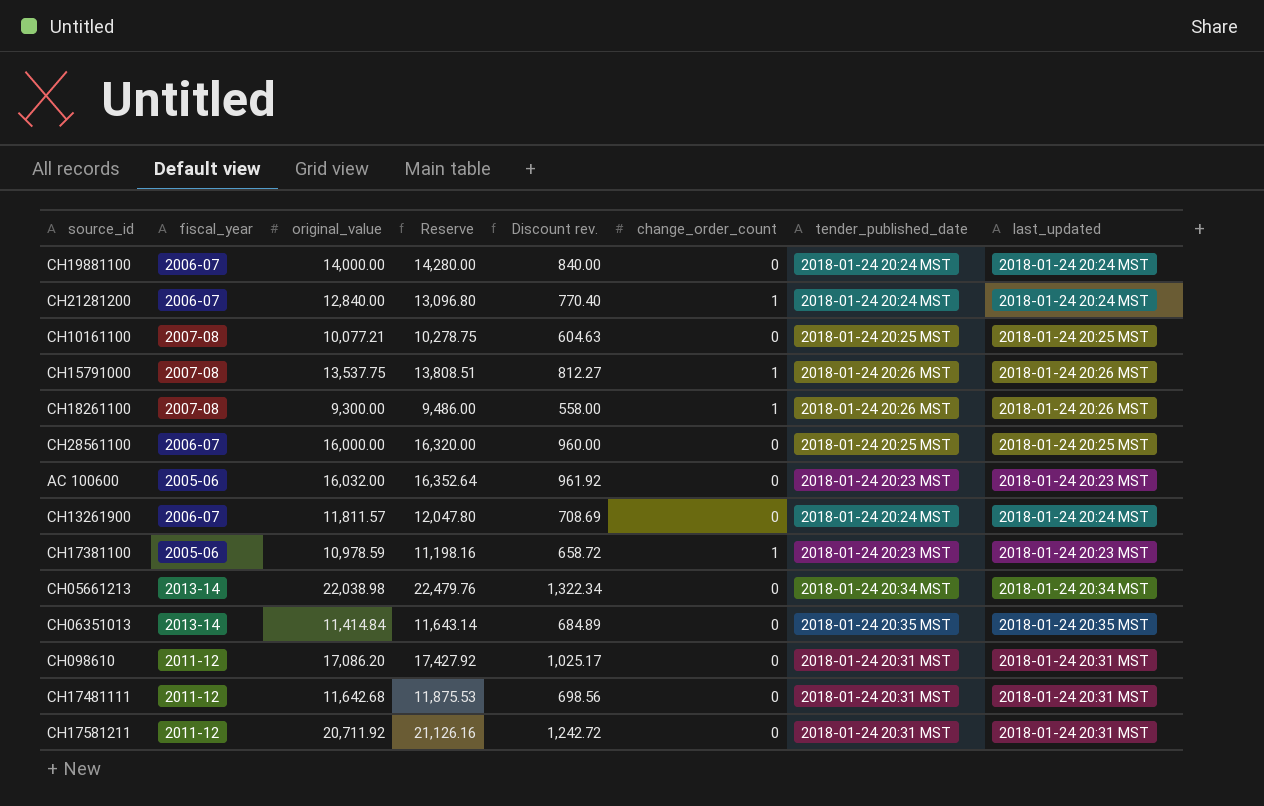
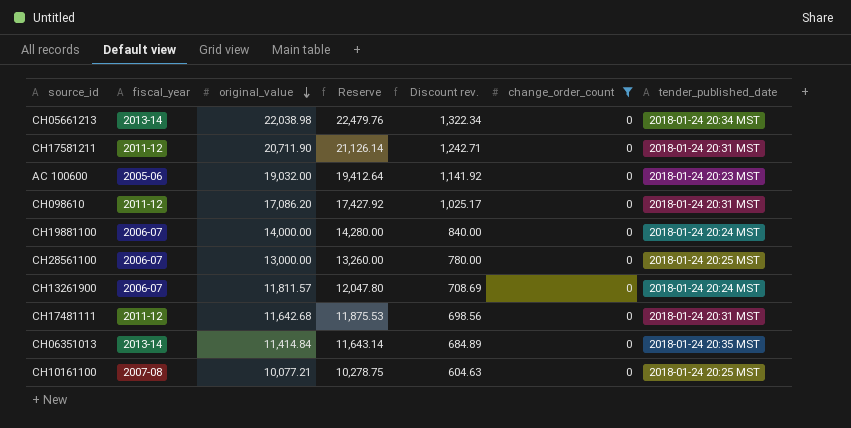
filter: none -> change_order_count = 0
row order: none -> original_value descending
column last_updated | position: 8 -> none
CH17581211 | original_value: 20,711.92 -> 20,711.90
CH17581211 | Reserve: 21,126.16 -> 21,126.14
CH17581211 | Discount rev.: 1,242.72 -> 1,242.71
AC 100600 | original_value: 16,032.00 -> 19,032.00
AC 100600 | Reserve: 16,352.64 -> 19,412.64
AC 100600 | Discount rev.: 961.92 -> 1,141.92
CH28561100 | original_value: 16,000.00 -> 13,000.00
CH28561100 | Reserve: 16,320.00 -> 13,260.00
CH28561100 | Discount rev.: 960.00 -> 780.00

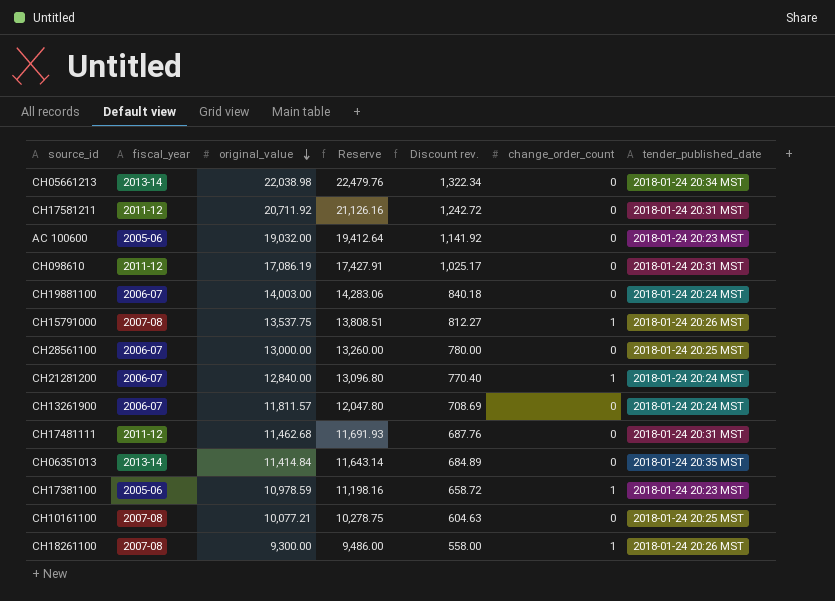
filter: change_order_count = 0 -> none
CH17581211 | original_value: 20,711.90 -> 20,711.92
CH17581211 | Reserve: 21,126.14 -> 21,126.16
CH17581211 | Discount rev.: 1,242.71 -> 1,242.72
CH098610 | original_value: 17,086.20 -> 17,086.19
CH098610 | Reserve: 17,427.92 -> 17,427.91
CH19881100 | original_value: 14,000.00 -> 14,003.00
CH19881100 | Reserve: 14,280.00 -> 14,283.06
CH19881100 | Discount rev.: 840.00 -> 840.18
CH17481111 | original_value: 11,642.68 -> 11,462.68
CH17481111 | Reserve: 11,875.53 -> 11,691.93
CH17481111 | Discount rev.: 698.56 -> 687.76

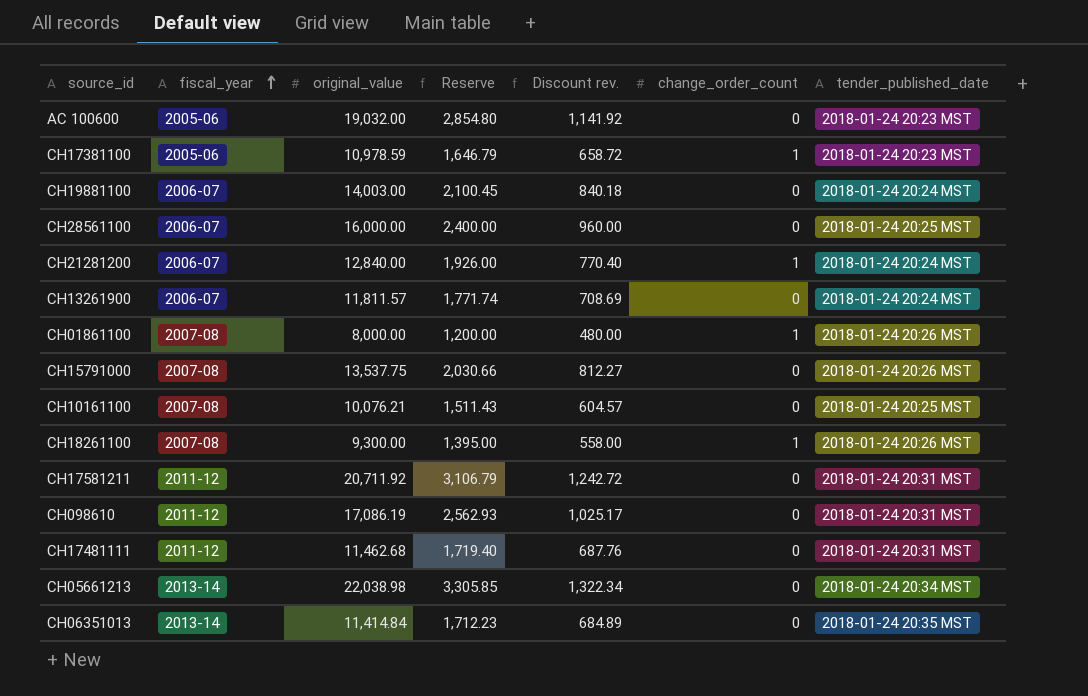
row order: original_value descending -> fiscal_year ascending
column Reserve | formula: [original_value] * 1.02 -> [original_value] * 0.15
CH28561100 | original_value: 13,000.00 -> 16,000.00
CH28561100 | Discount rev.: 780.00 -> 960.00
row CH01861100: none -> 2007-08 | 8,000.00 | 1,200.00 | 480.00 | 1 | 2018-01-24 20:26 MST
CH15791000 | change_order_count: 1 -> 0
CH10161100 | original_value: 10,077.21 -> 10,076.21
CH10161100 | Discount rev.: 604.63 -> 604.57

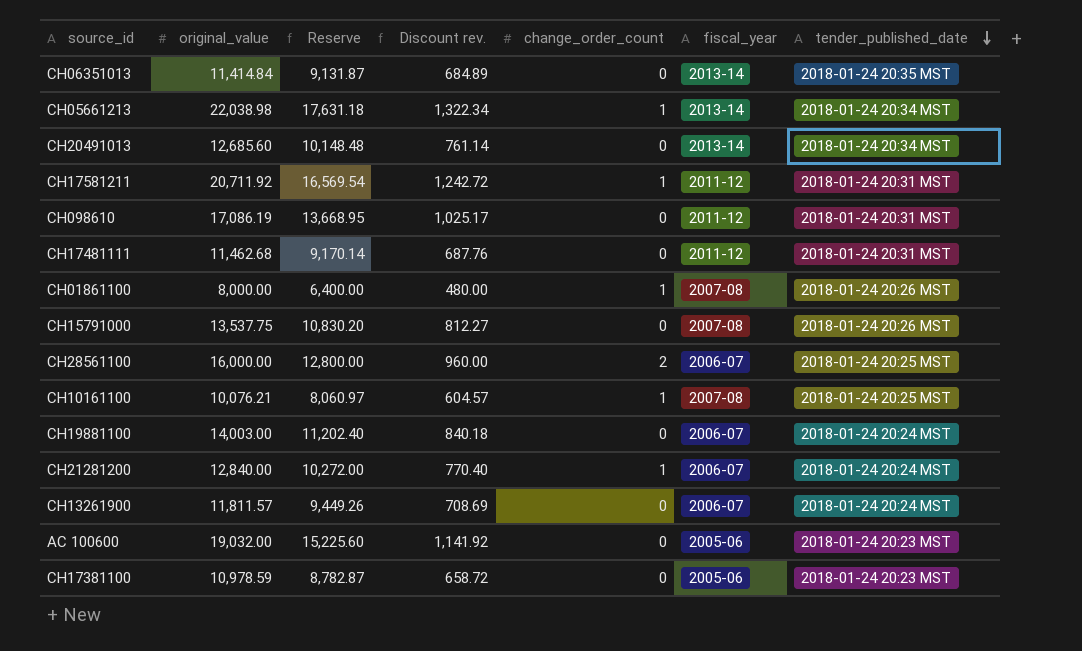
row order: fiscal_year ascending -> tender_published_date descending
column Reserve | formula: [original_value] * 0.15 -> [original_value] * 0.8
column fiscal_year | position: 2 -> 6
row CH18261100: 2007-08 | 9,300.00 | 1,395.00 | 558.00 | 1 | 2018-01-24 20:26 MST -> none
CH05661213 | change_order_count: 0 -> 1
row CH20491013: none -> 12,685.60 | 10,148.48 | 761.14 | 0 | 2013-14 | 2018-01-24 20:34 MST
CH17581211 | change_order_count: 0 -> 1
CH28561100 | change_order_count: 0 -> 2
CH10161100 | change_order_count: 0 -> 1
CH17381100 | change_order_count: 1 -> 0

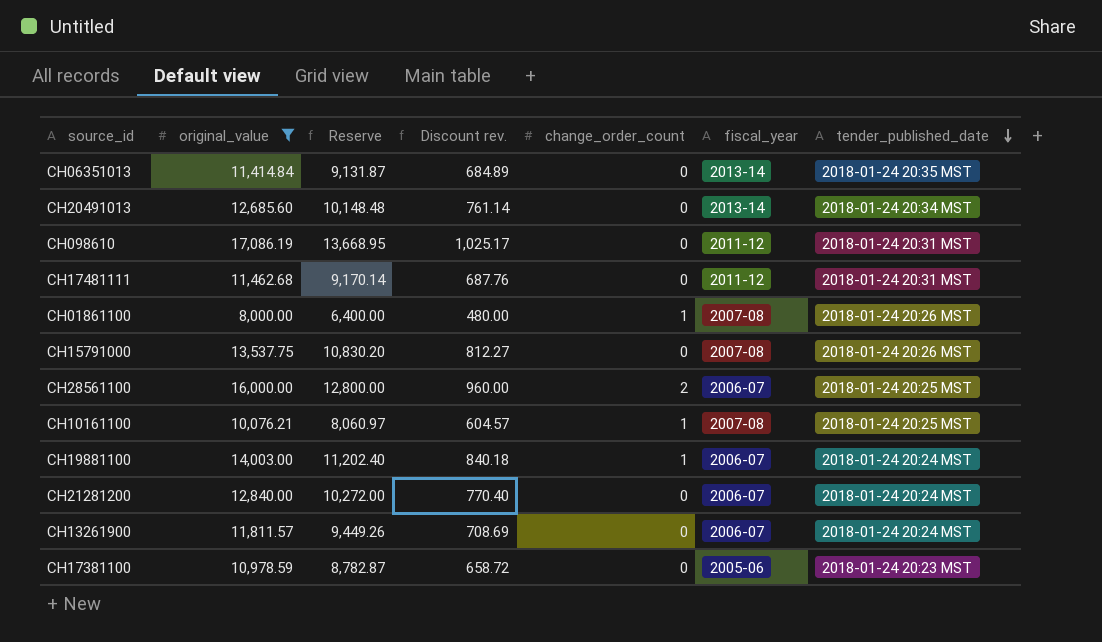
filter: none -> original_value <= 17,086.19
CH19881100 | change_order_count: 0 -> 1
CH21281200 | change_order_count: 1 -> 0

